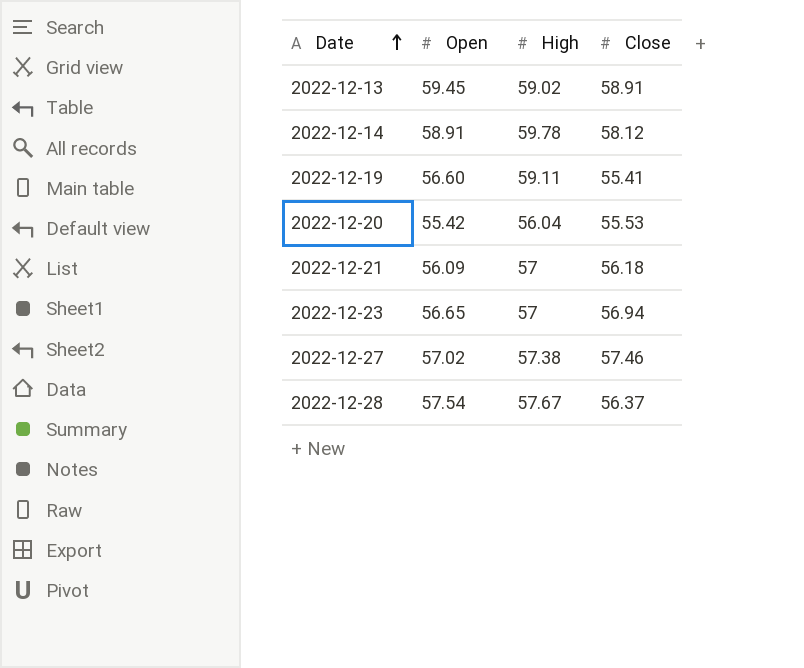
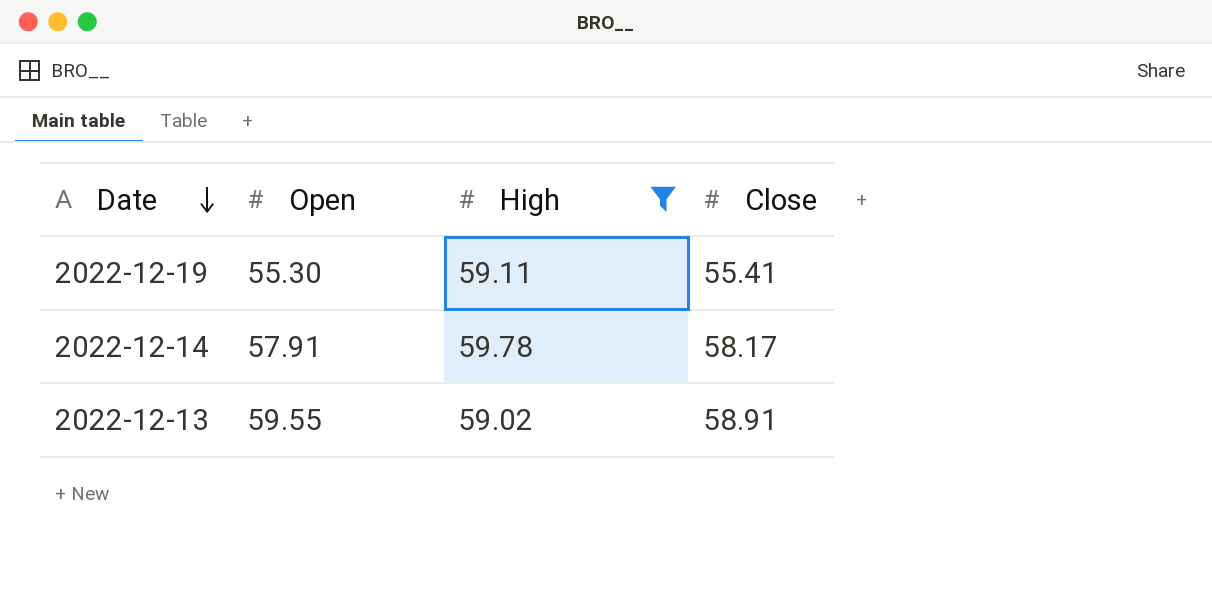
filter: none -> High >= 59.02
row order: Date ascending -> Date descending
2022-12-19 | Open: 56.60 -> 55.30
2022-12-14 | Open: 58.91 -> 57.91
2022-12-14 | Close: 58.12 -> 58.17
2022-12-13 | Open: 59.45 -> 59.55

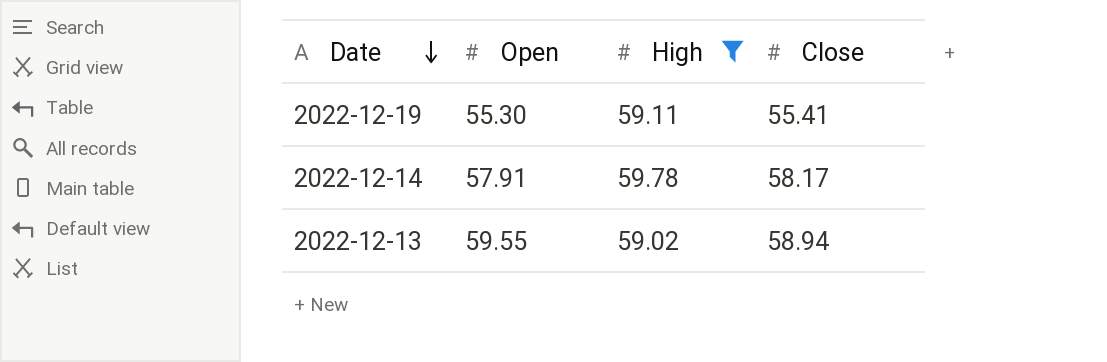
2022-12-13 | Close: 58.91 -> 58.94

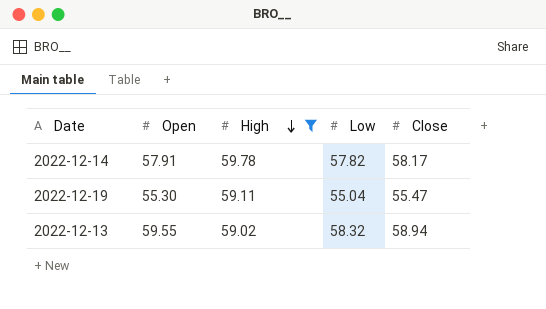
row order: Date descending -> High descending
column Low | position: none -> 4
2022-12-19 | Close: 55.41 -> 55.47

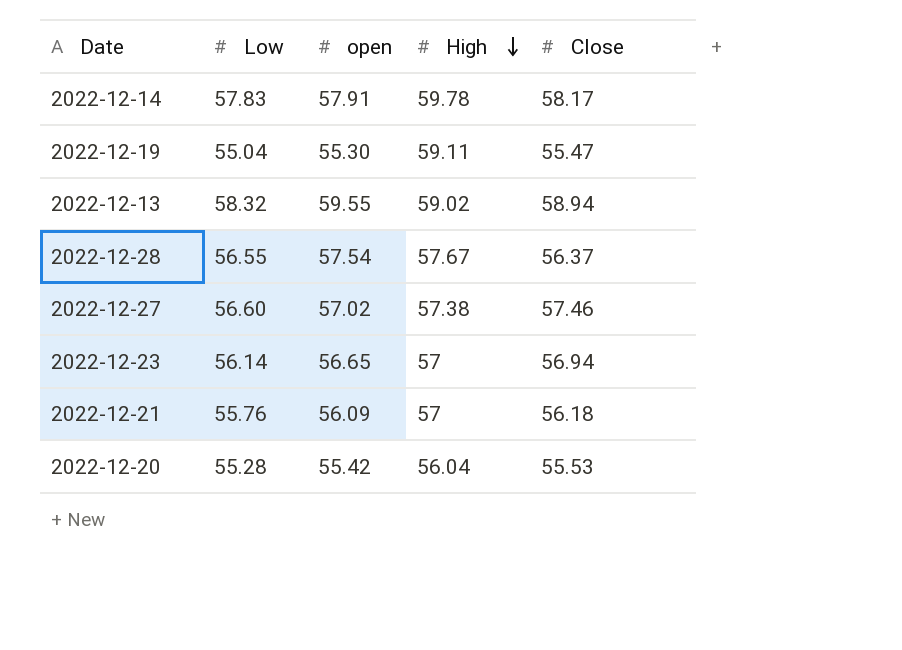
filter: High >= 59.02 -> none
column Low | position: 4 -> 2
column name: Open -> open
2022-12-14 | Low: 57.82 -> 57.83

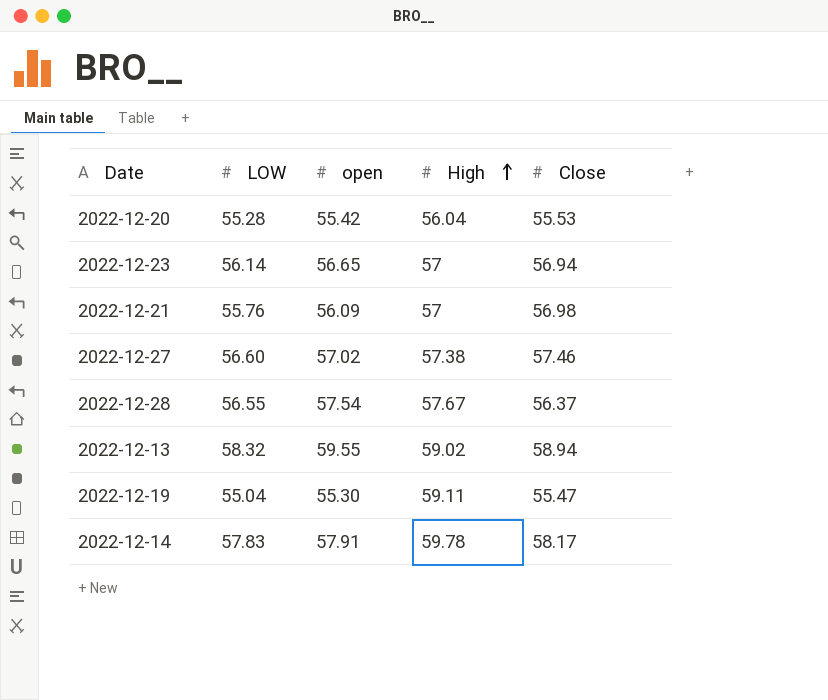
row order: High descending -> High ascending
column name: Low -> LOW
2022-12-21 | Close: 56.18 -> 56.98

